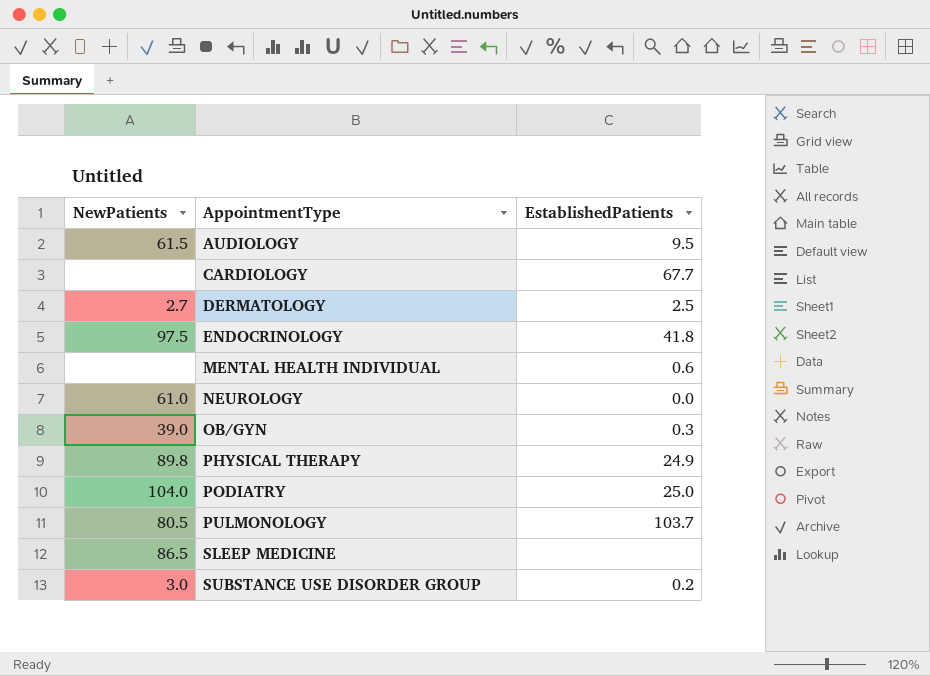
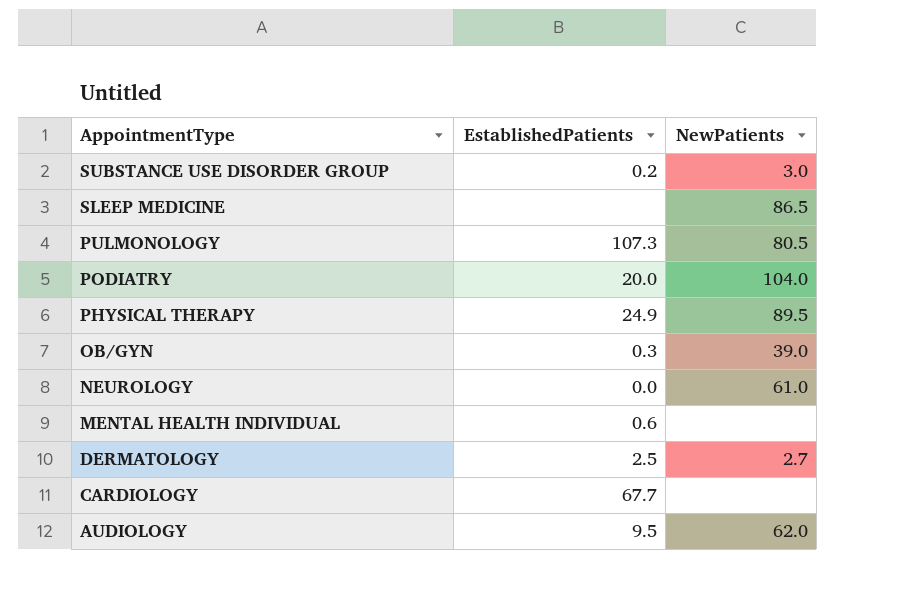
row order: AppointmentType ascending -> AppointmentType descending
column NewPatients | position: 1 -> 3
row ENDOCRINOLOGY: 97.5 | 41.8 -> none
PULMONOLOGY | EstablishedPatients: 103.7 -> 107.3
PODIATRY | EstablishedPatients: 25.0 -> 20.0
PHYSICAL THERAPY | NewPatients: 89.8 -> 89.5
AUDIOLOGY | NewPatients: 61.5 -> 62.0

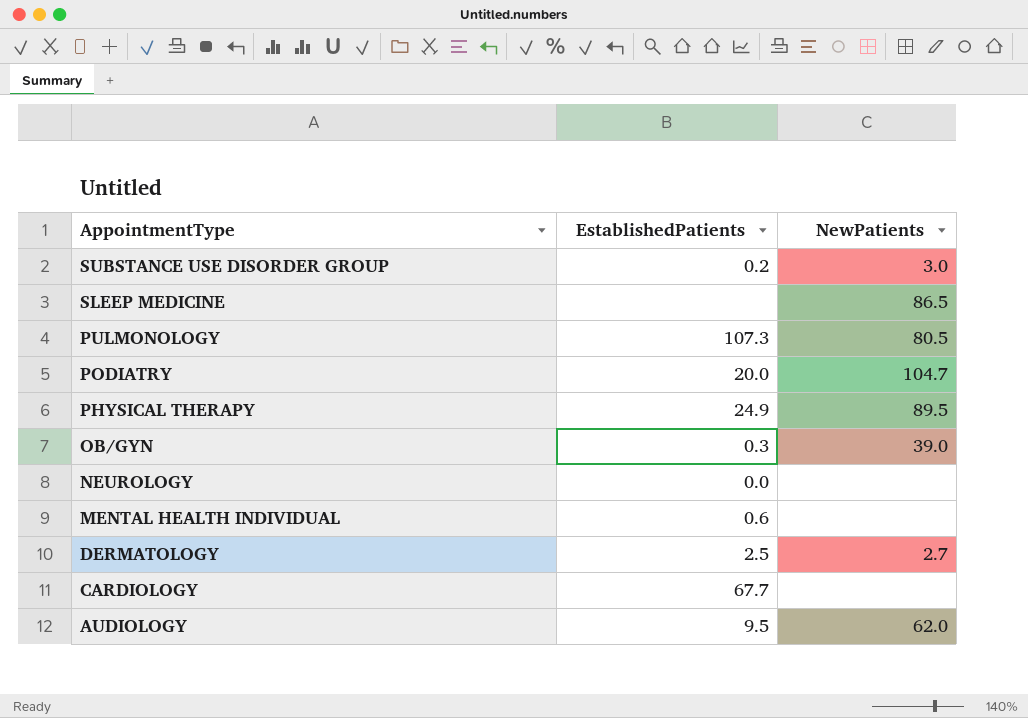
PODIATRY | NewPatients: 104.0 -> 104.7
NEUROLOGY | NewPatients: 61.0 -> none

